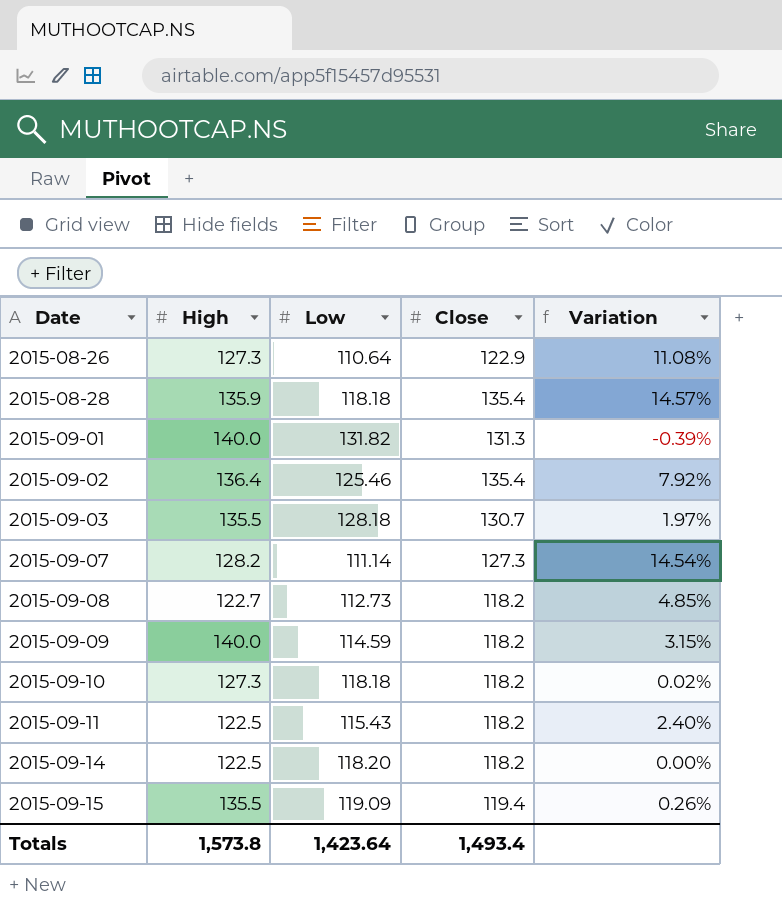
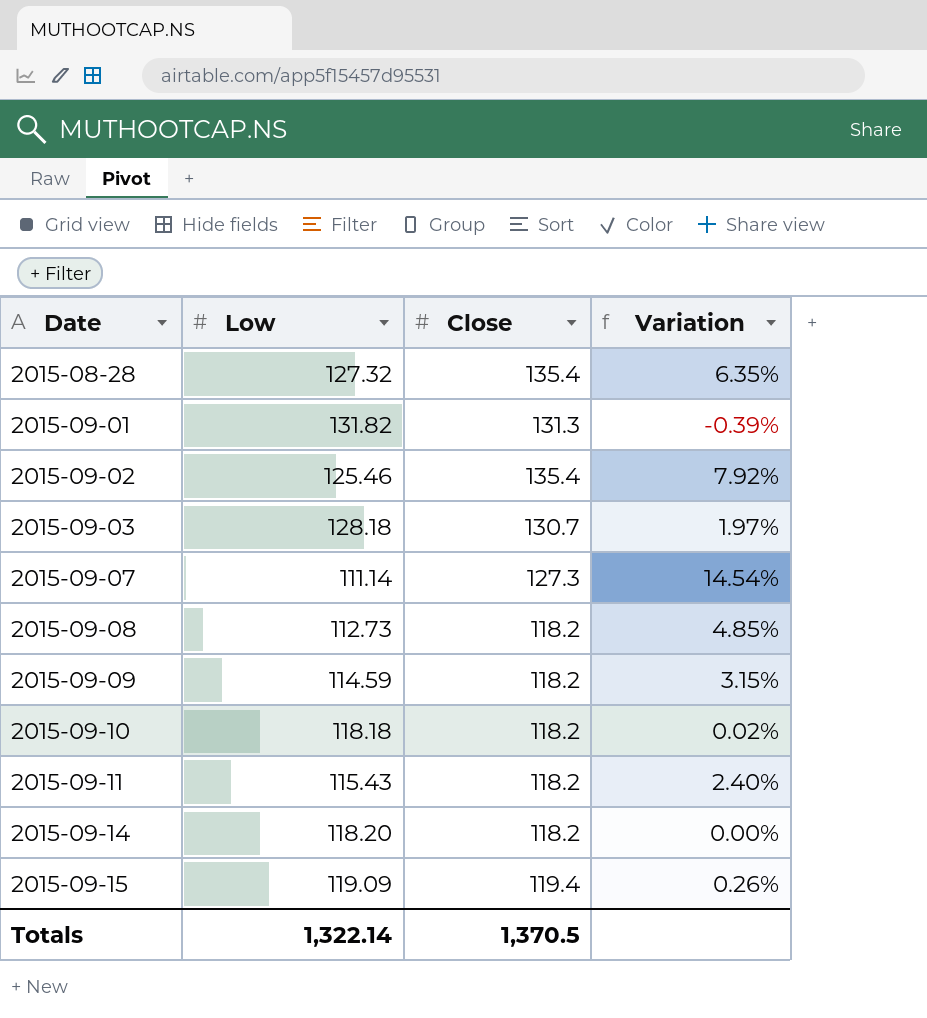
column High | position: 2 -> none
row 2015-08-26: 127.3 | 110.64 | 122.9 | 11.08% -> none
2015-08-28 | Low: 118.18 -> 127.32
2015-08-28 | Variation: 14.57% -> 6.35%
Totals | Low: 1,423.64 -> 1,322.14
Totals | Close: 1,493.4 -> 1,370.5

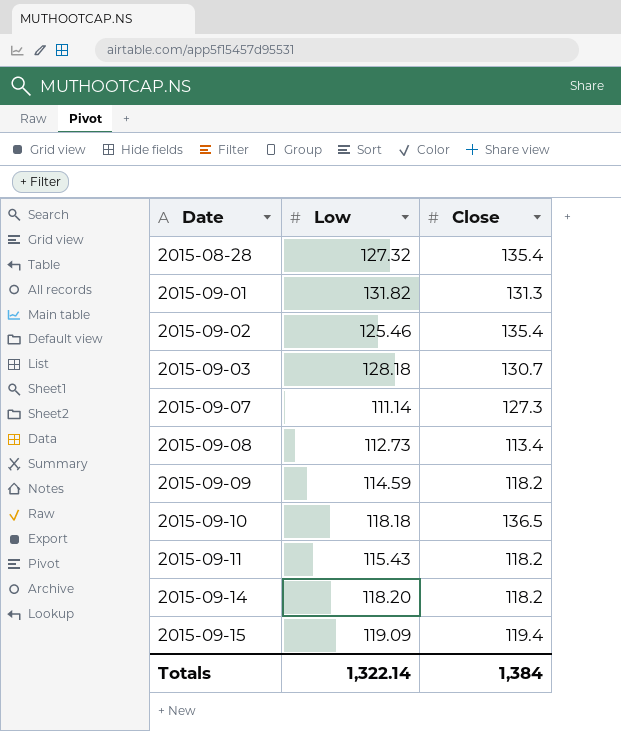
column Variation | formula: ([Close] - [Low]) / [Low] -> none
2015-09-08 | Close: 118.2 -> 113.4
2015-09-10 | Close: 118.2 -> 136.5
Totals | Close: 1,370.5 -> 1,384

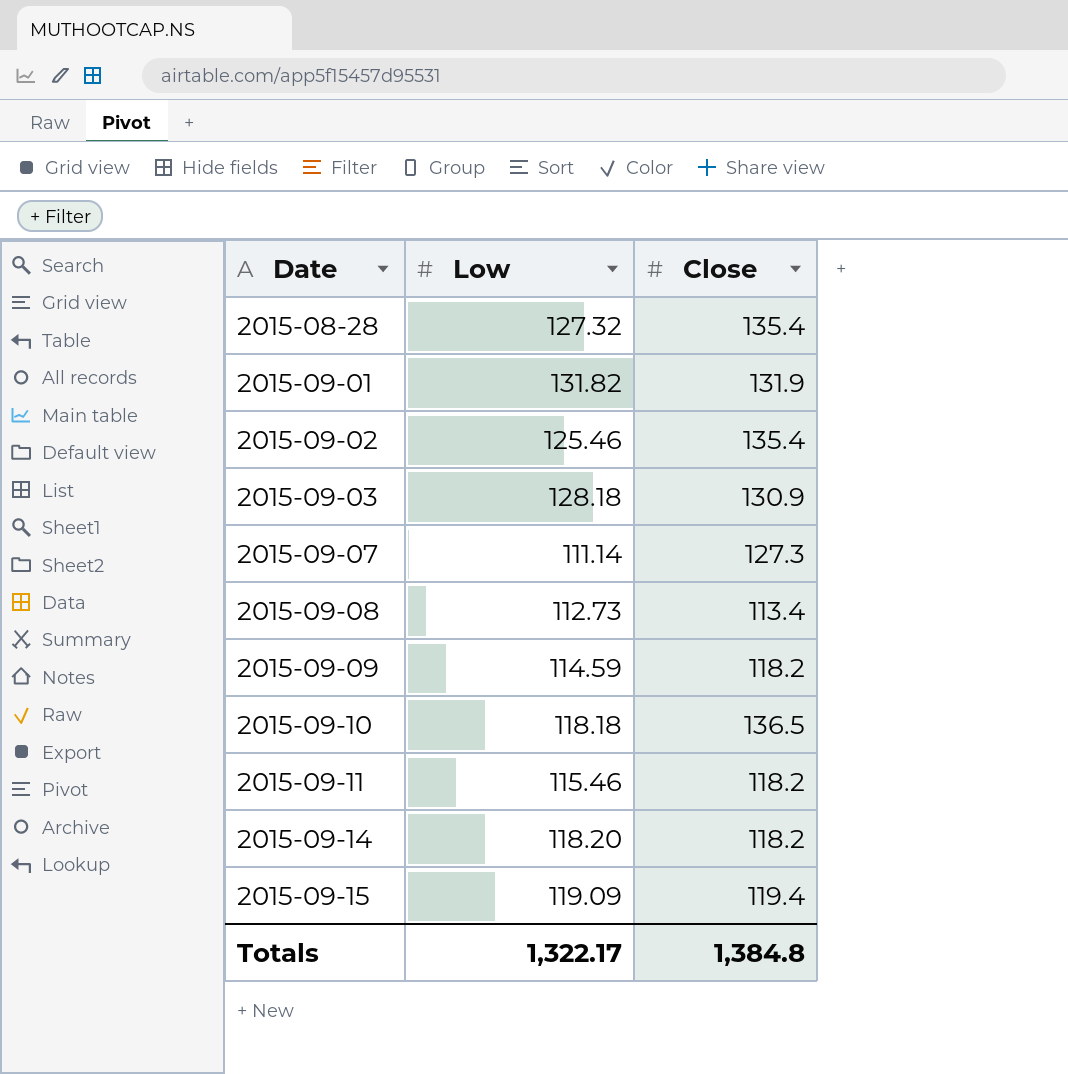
2015-09-01 | Close: 131.3 -> 131.9
2015-09-03 | Close: 130.7 -> 130.9
2015-09-11 | Low: 115.43 -> 115.46
Totals | Low: 1,322.14 -> 1,322.17
Totals | Close: 1,384 -> 1,384.8

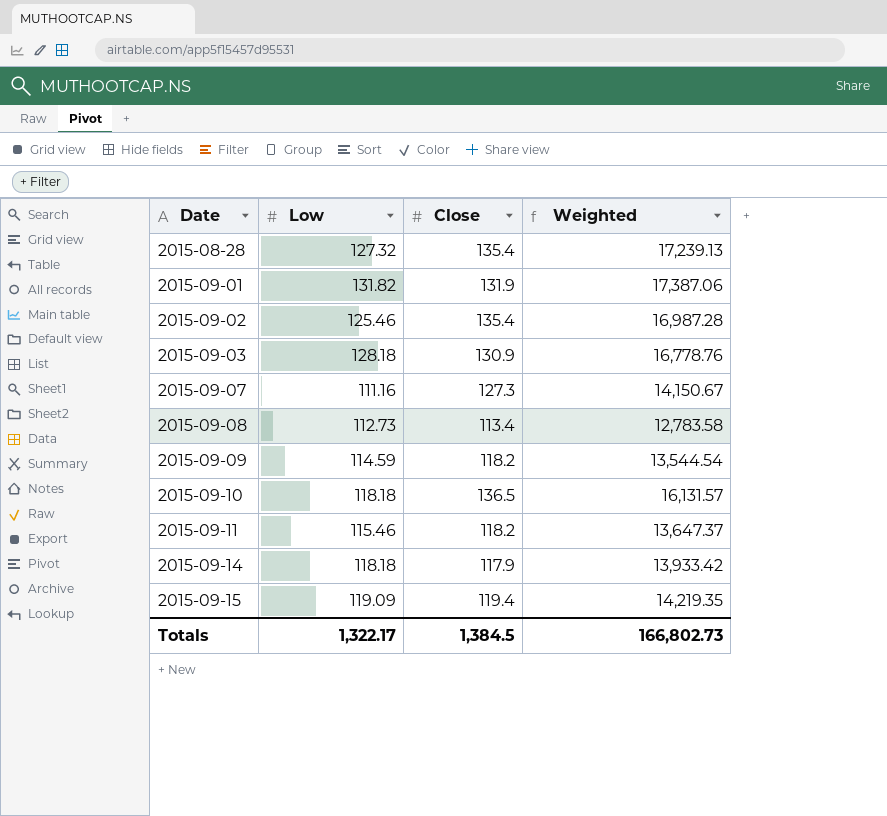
column Weighted | formula: none -> [Low] * [Close]
2015-09-07 | Low: 111.14 -> 111.16
2015-09-14 | Low: 118.20 -> 118.18
2015-09-14 | Close: 118.2 -> 117.9
Totals | Close: 1,384.8 -> 1,384.5

